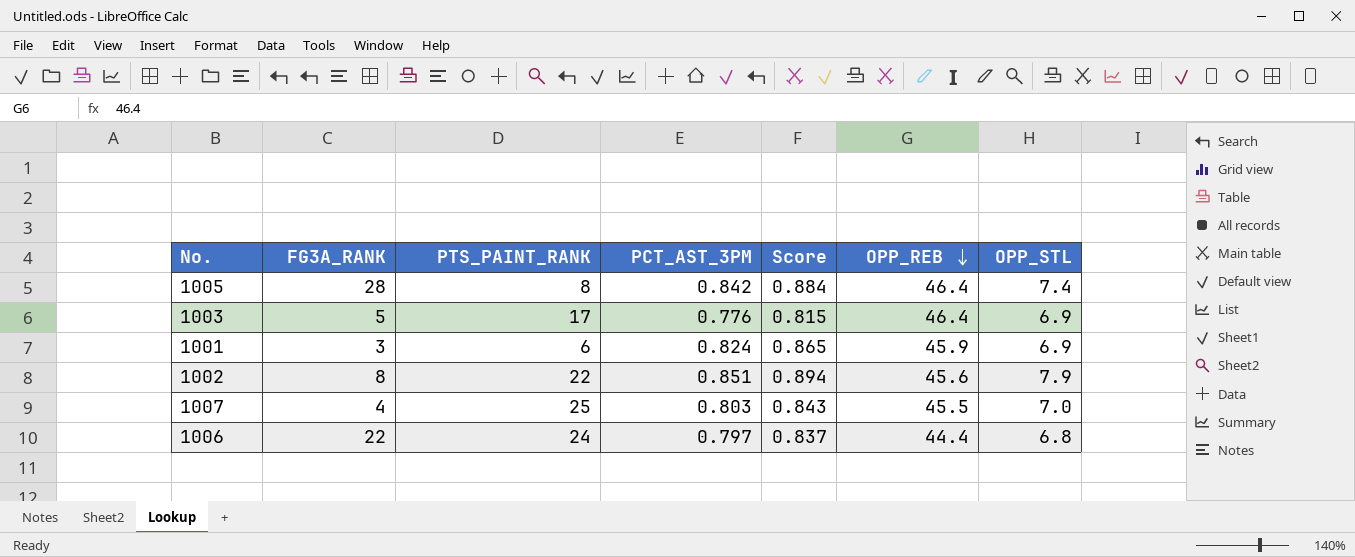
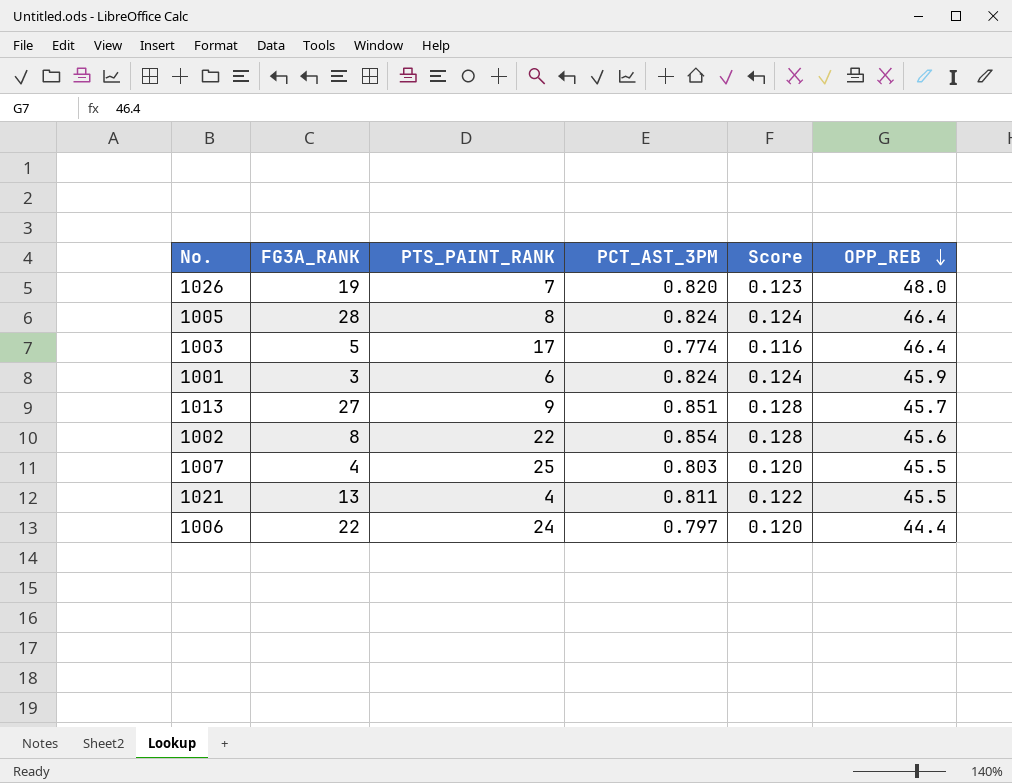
column OPP_STL | position: 7 -> none
column Score | formula: [PCT_AST_3PM] * 1.05 -> [PCT_AST_3PM] * 0.15
row 1026: none -> 19 | 7 | 0.820 | 0.123 | 48.0
1005 | PCT_AST_3PM: 0.842 -> 0.824
1003 | PCT_AST_3PM: 0.776 -> 0.774
row 1013: none -> 27 | 9 | 0.851 | 0.128 | 45.7
1002 | PCT_AST_3PM: 0.851 -> 0.854
row 1021: none -> 13 | 4 | 0.811 | 0.122 | 45.5

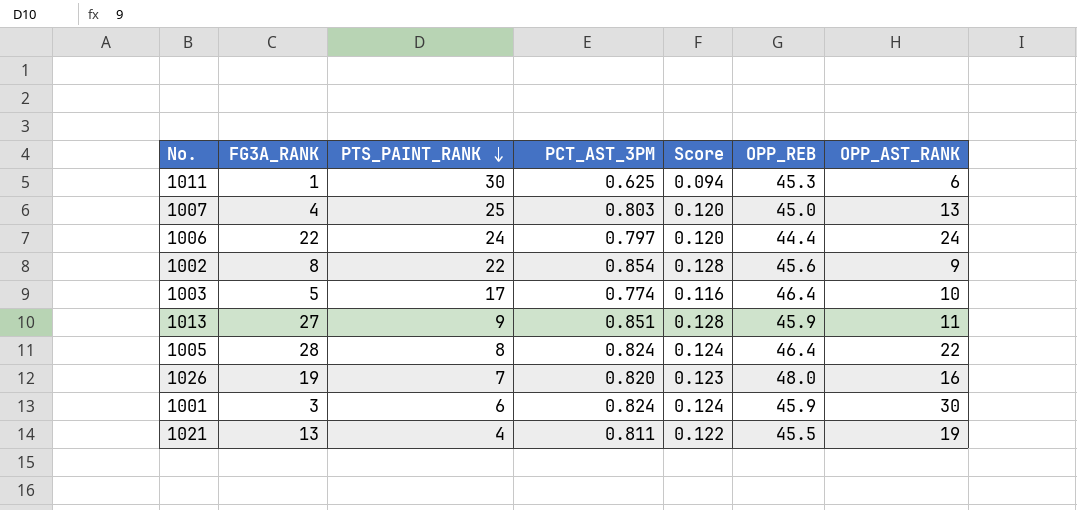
row order: OPP_REB descending -> PTS_PAINT_RANK descending
column OPP_AST_RANK | position: none -> 7
row 1011: none -> 1 | 30 | 0.625 | 0.094 | 45.3 | 6
1007 | OPP_REB: 45.5 -> 45.0
1013 | OPP_REB: 45.7 -> 45.9

